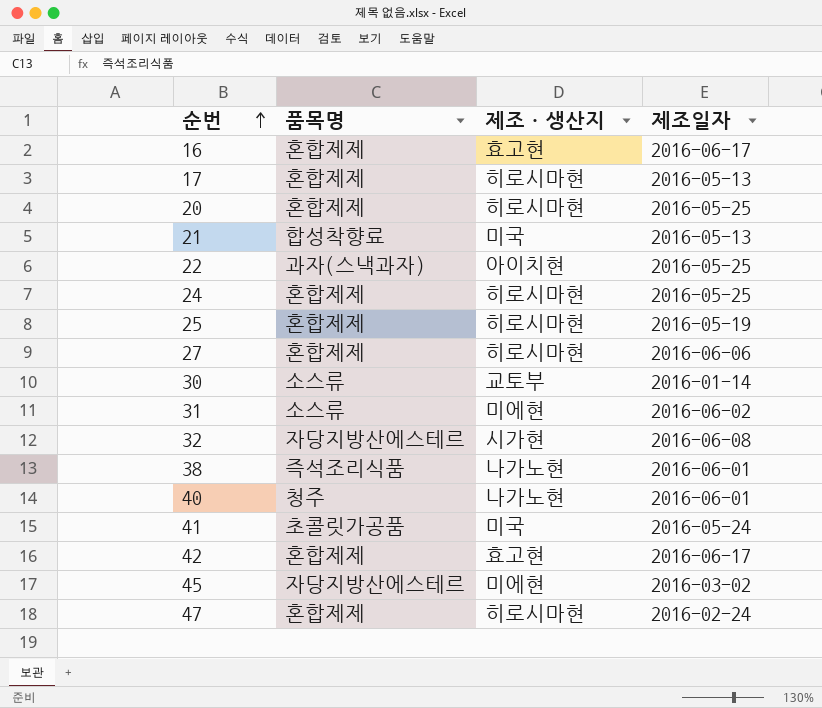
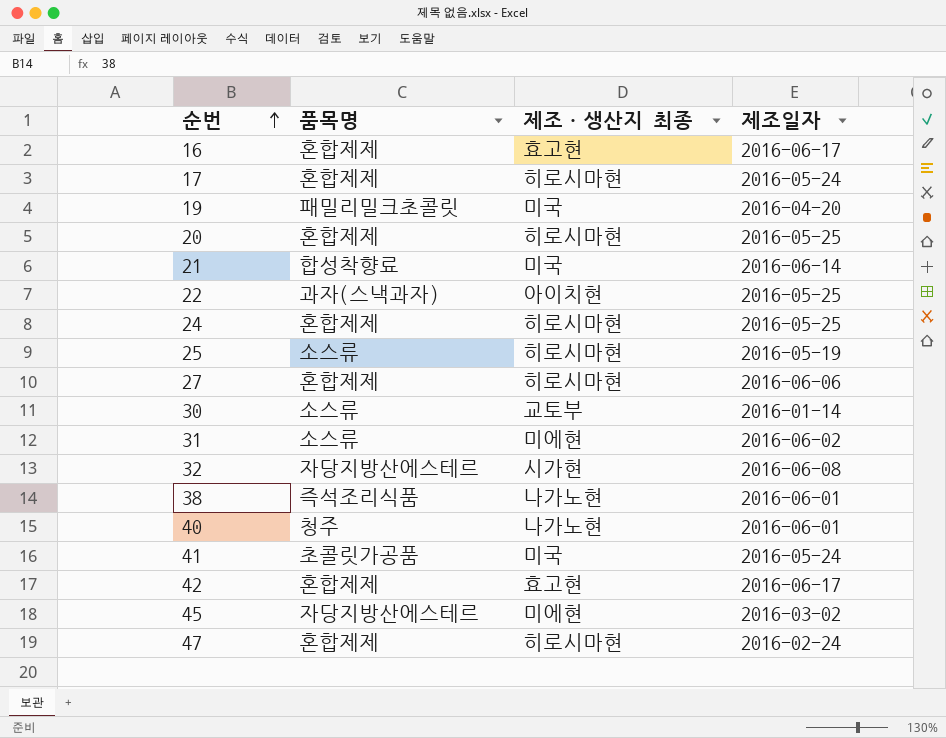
column name: 제조·생산지 -> 제조·생산지 최종
17 | 제조일자: 2016-05-13 -> 2016-05-24
row 19: none -> 패밀리밀크초콜릿 | 미국 | 2016-04-20
21 | 제조일자: 2016-05-13 -> 2016-06-14
25 | 품목명: 혼합제제 -> 소스류

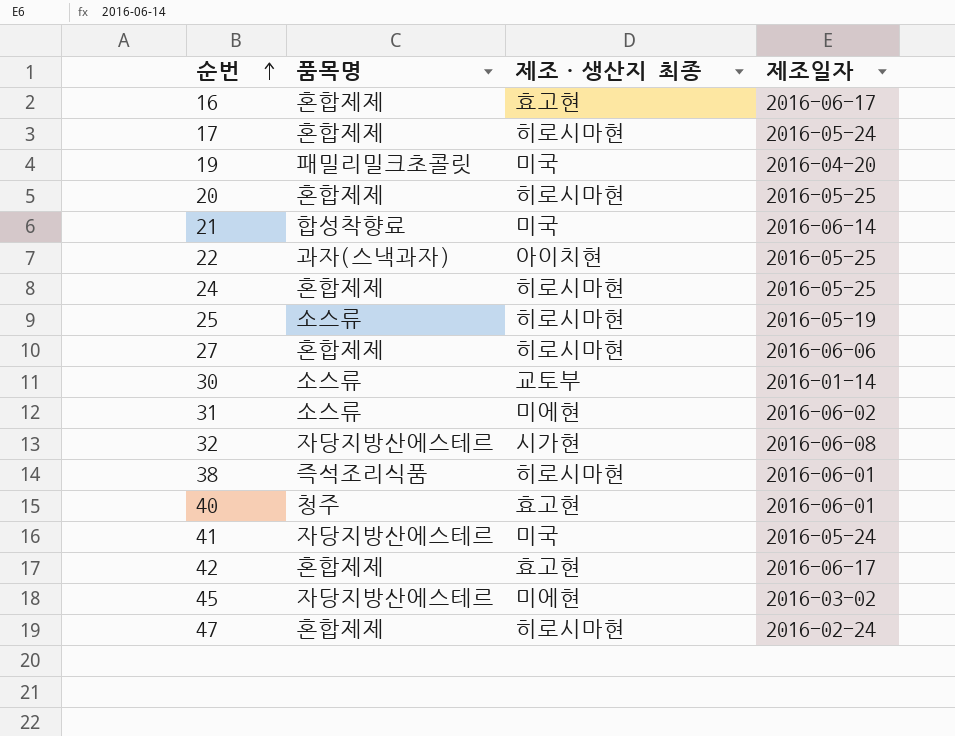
38 | 제조·생산지 최종: 나가노현 -> 히로시마현
40 | 제조·생산지 최종: 나가노현 -> 효고현
41 | 품목명: 초콜릿가공품 -> 자당지방산에스테르

